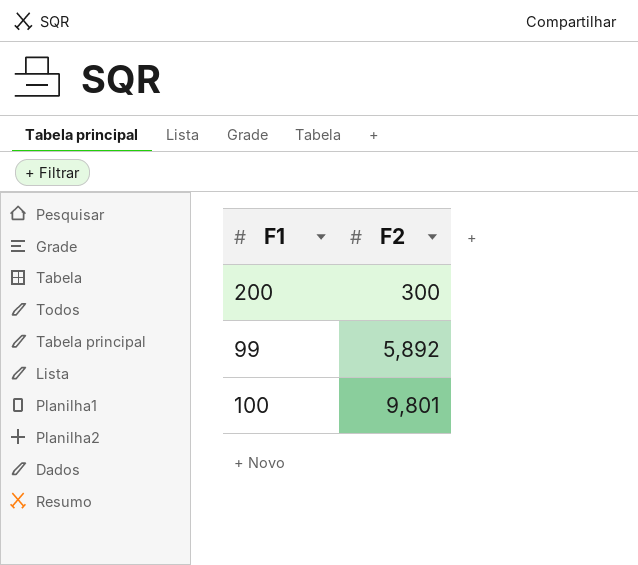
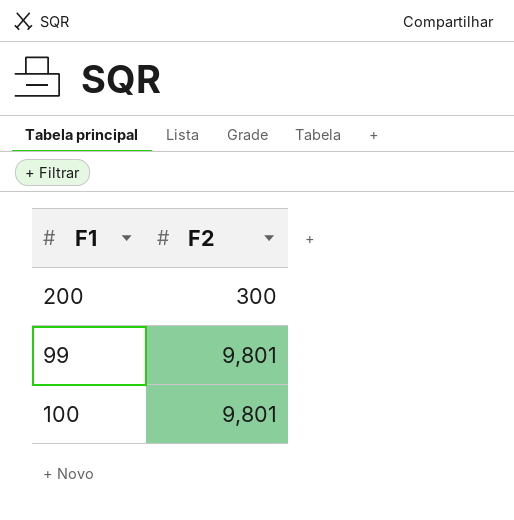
99 | F2: 5,892 -> 9,801

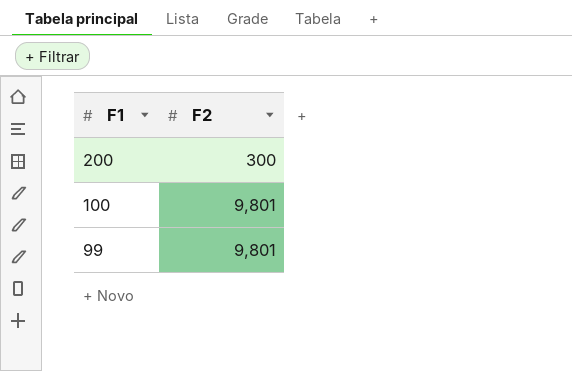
row order: F2 ascending -> F1 descending

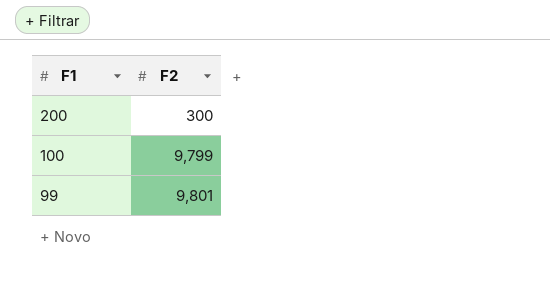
100 | F2: 9,801 -> 9,799

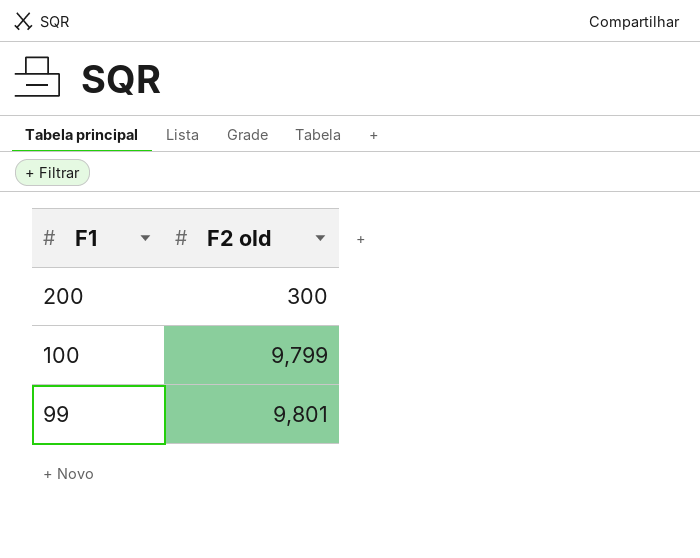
column name: F2 -> F2 old

